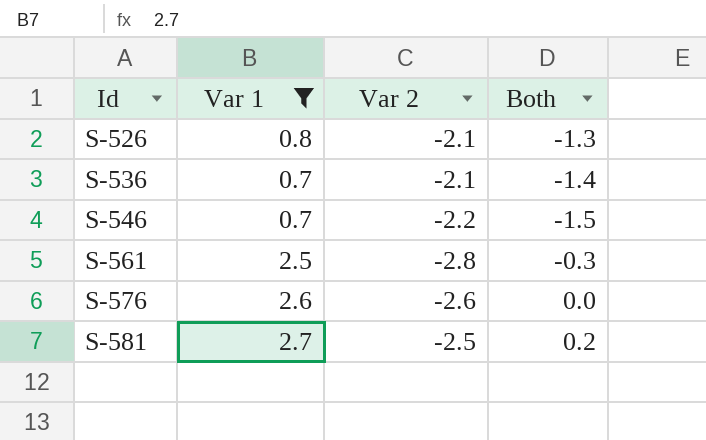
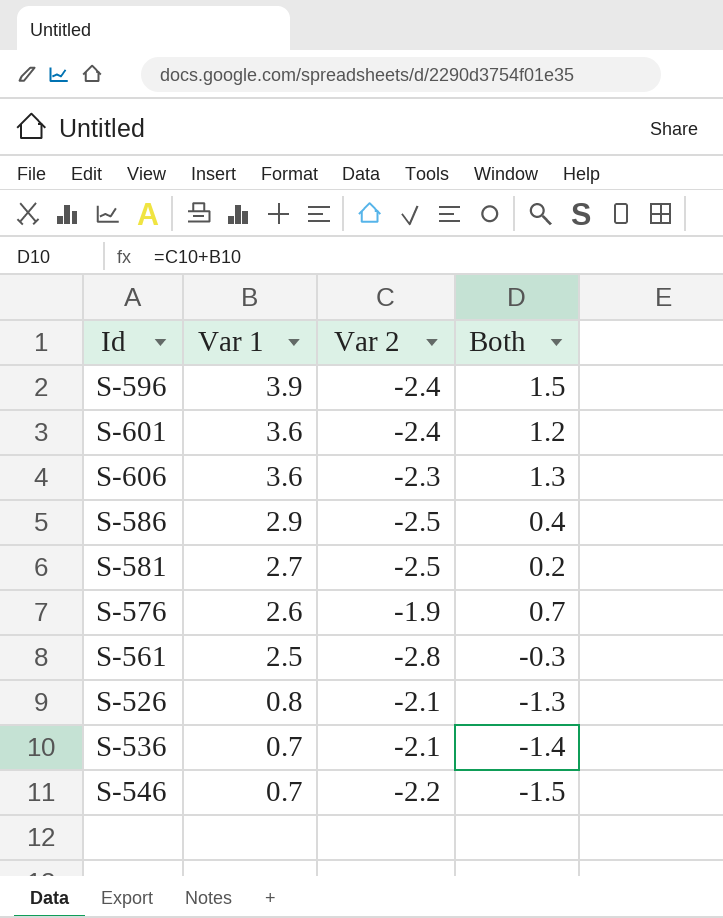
filter: Var 1 <= 2.7 -> none
row order: Id ascending -> Var 1 descending
S-576 | Var 2: -2.6 -> -1.9
S-576 | Both: 0.0 -> 0.7

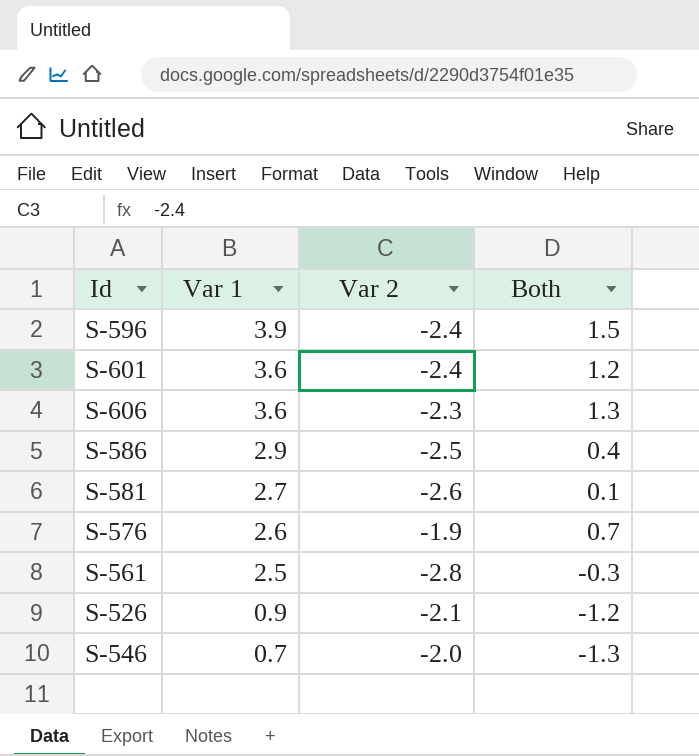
row S-536: 0.7 | -2.1 | -1.4 -> none
S-581 | Var 2: -2.5 -> -2.6
S-581 | Both: 0.2 -> 0.1
S-526 | Var 1: 0.8 -> 0.9
S-526 | Both: -1.3 -> -1.2
S-546 | Var 2: -2.2 -> -2.0
S-546 | Both: -1.5 -> -1.3

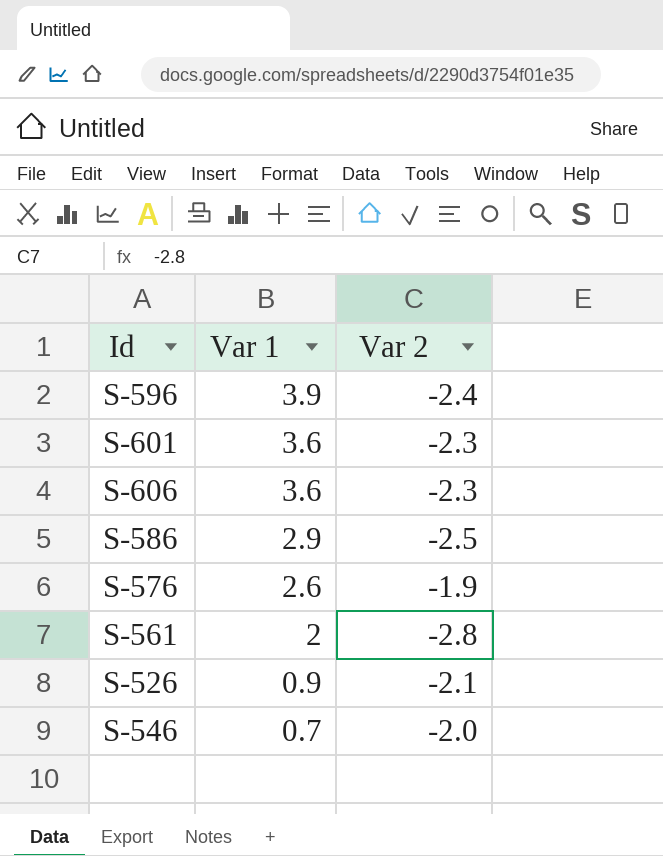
column Both | formula: [Var 1] + [Var 2] -> none
row S-581: 2.7 | -2.6 | 0.1 -> none
S-601 | Var 2: -2.4 -> -2.3
S-561 | Var 1: 2.5 -> 2

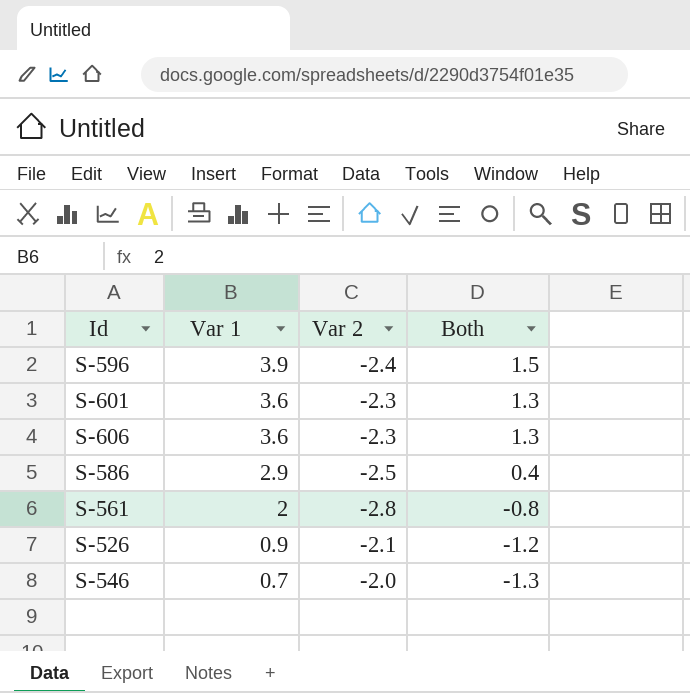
column Both | formula: none -> [Var 1] + [Var 2]
row S-576: 2.6 | -1.9 -> none

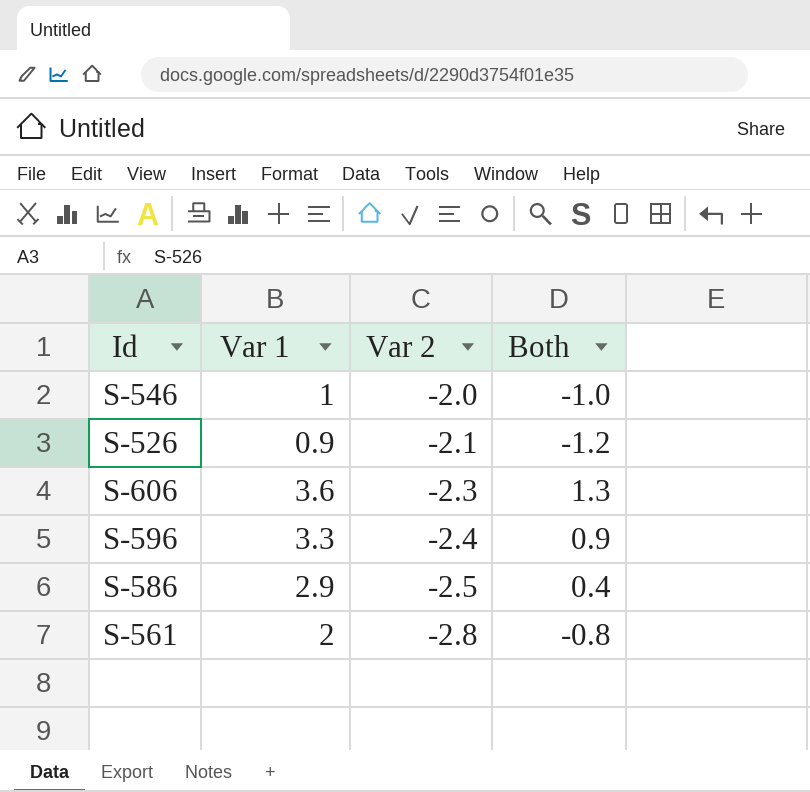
row order: Var 1 descending -> Var 2 descending
row S-601: 3.6 | -2.3 | 1.3 -> none
S-546 | Var 1: 0.7 -> 1
S-546 | Both: -1.3 -> -1.0
S-596 | Var 1: 3.9 -> 3.3
S-596 | Both: 1.5 -> 0.9

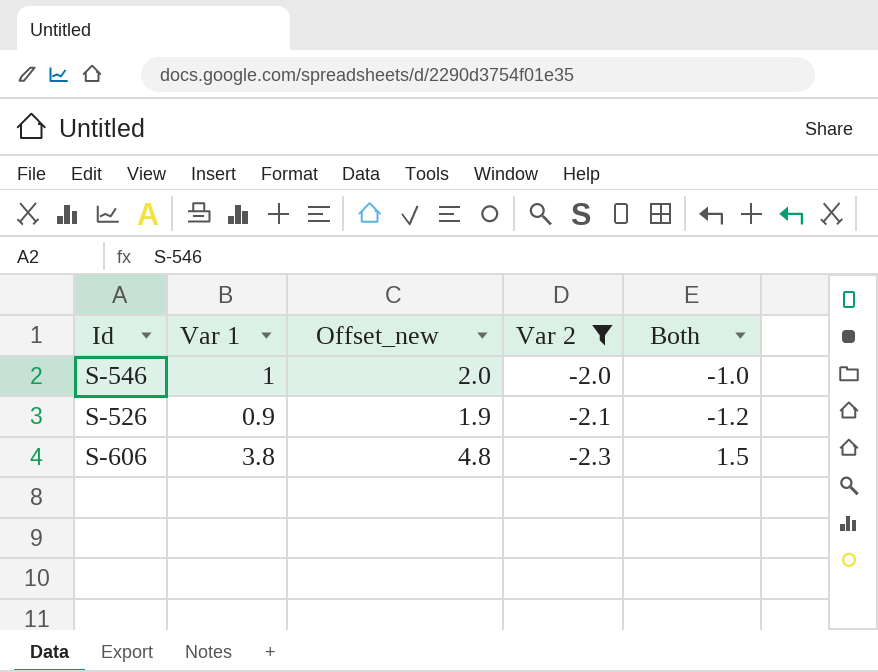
filter: none -> Var 2 >= -2.3
column Offset_new | formula: none -> [Var 1] + 1
S-606 | Var 1: 3.6 -> 3.8
S-606 | Both: 1.3 -> 1.5

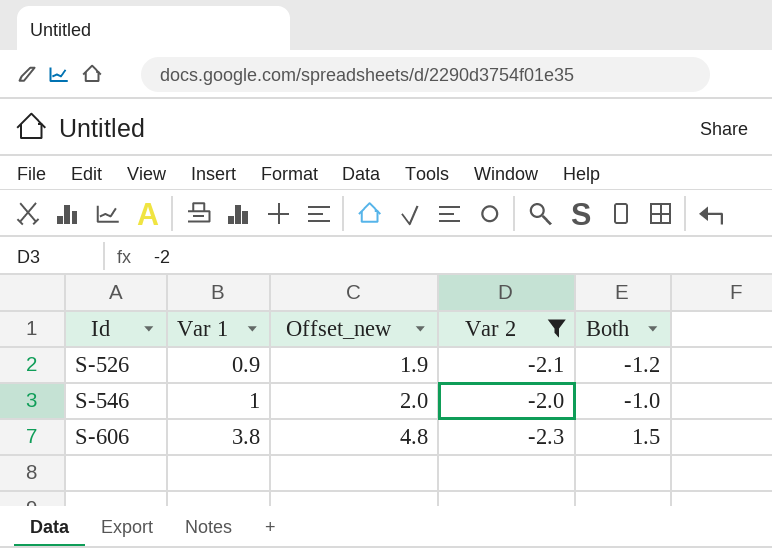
row order: Var 2 descending -> Id ascending

